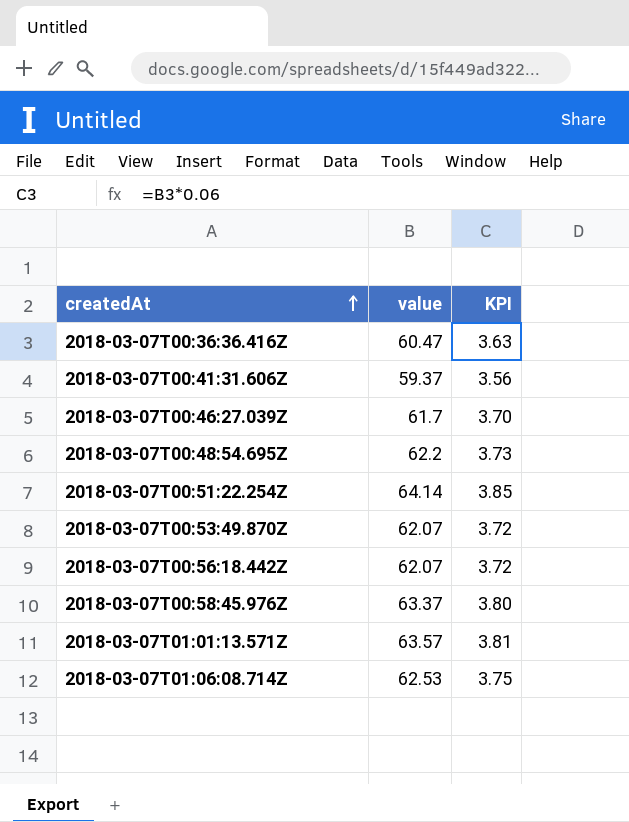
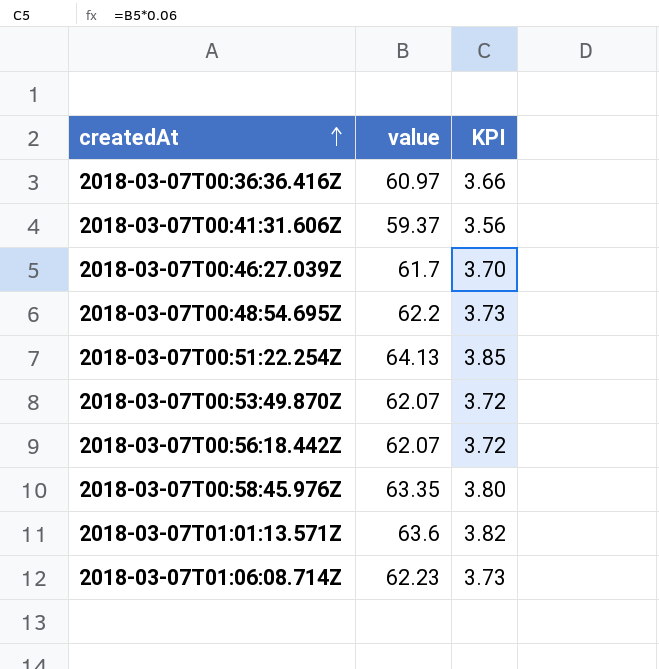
2018-03-07T00:36:36.416Z | value: 60.47 -> 60.97
2018-03-07T00:36:36.416Z | KPI: 3.63 -> 3.66
2018-03-07T00:51:22.254Z | value: 64.14 -> 64.13
2018-03-07T00:58:45.976Z | value: 63.37 -> 63.35
2018-03-07T01:01:13.571Z | value: 63.57 -> 63.6
2018-03-07T01:01:13.571Z | KPI: 3.81 -> 3.82
2018-03-07T01:06:08.714Z | value: 62.53 -> 62.23
2018-03-07T01:06:08.714Z | KPI: 3.75 -> 3.73

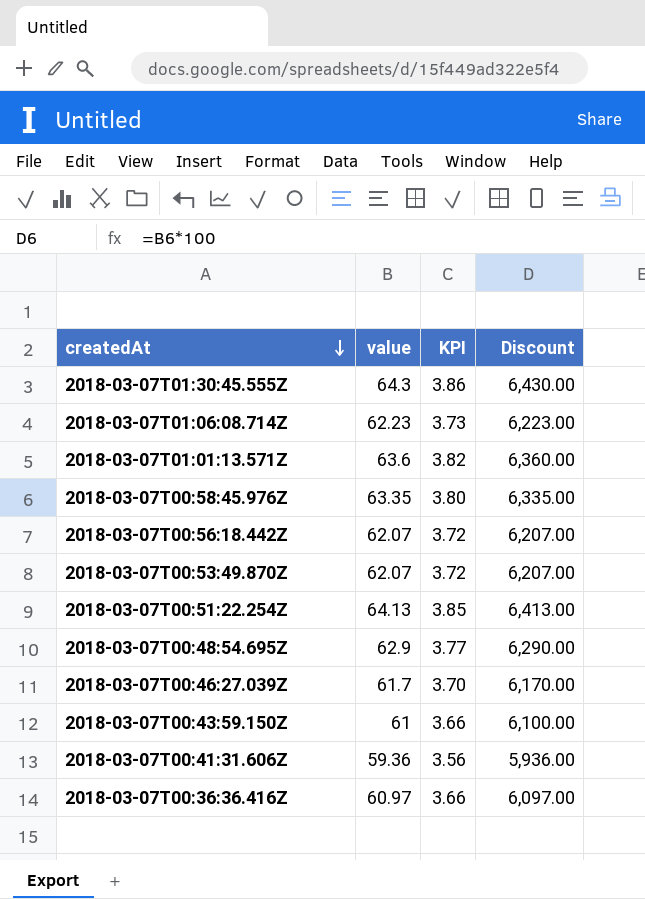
row order: createdAt ascending -> createdAt descending
column Discount | formula: none -> [value] * 100
row 2018-03-07T01:30:45.555Z: none -> 64.3 | 3.86 | 6,430.00
2018-03-07T00:48:54.695Z | value: 62.2 -> 62.9
2018-03-07T00:48:54.695Z | KPI: 3.73 -> 3.77
row 2018-03-07T00:43:59.150Z: none -> 61 | 3.66 | 6,100.00
2018-03-07T00:41:31.606Z | value: 59.37 -> 59.36

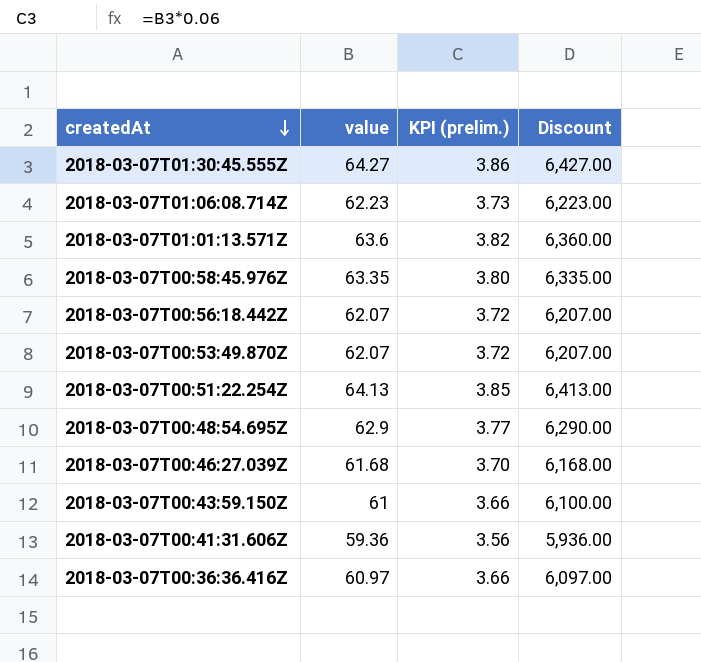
column name: KPI -> KPI (prelim.)
2018-03-07T01:30:45.555Z | value: 64.3 -> 64.27
2018-03-07T01:30:45.555Z | Discount: 6,430.00 -> 6,427.00
2018-03-07T00:46:27.039Z | value: 61.7 -> 61.68
2018-03-07T00:46:27.039Z | Discount: 6,170.00 -> 6,168.00

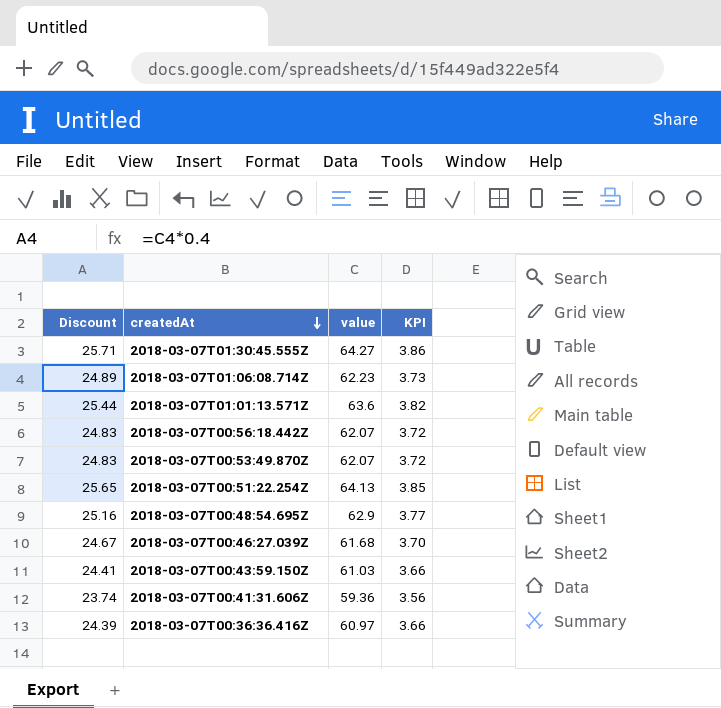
column Discount | formula: [value] * 100 -> [value] * 0.4
column Discount | position: 4 -> 1
column name: KPI (prelim.) -> KPI
row 2018-03-07T00:58:45.976Z: 63.35 | 3.80 | 6,335.00 -> none
2018-03-07T00:43:59.150Z | value: 61 -> 61.03

